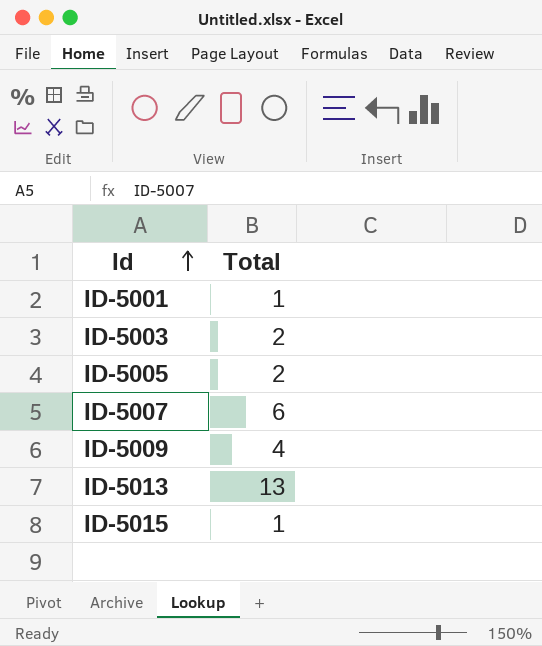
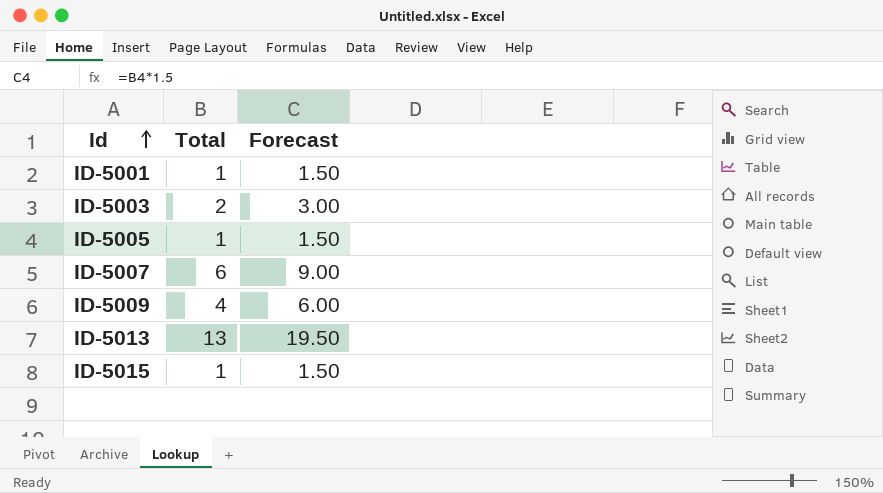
column Forecast | formula: none -> [Total] * 1.5
ID-5005 | Total: 2 -> 1

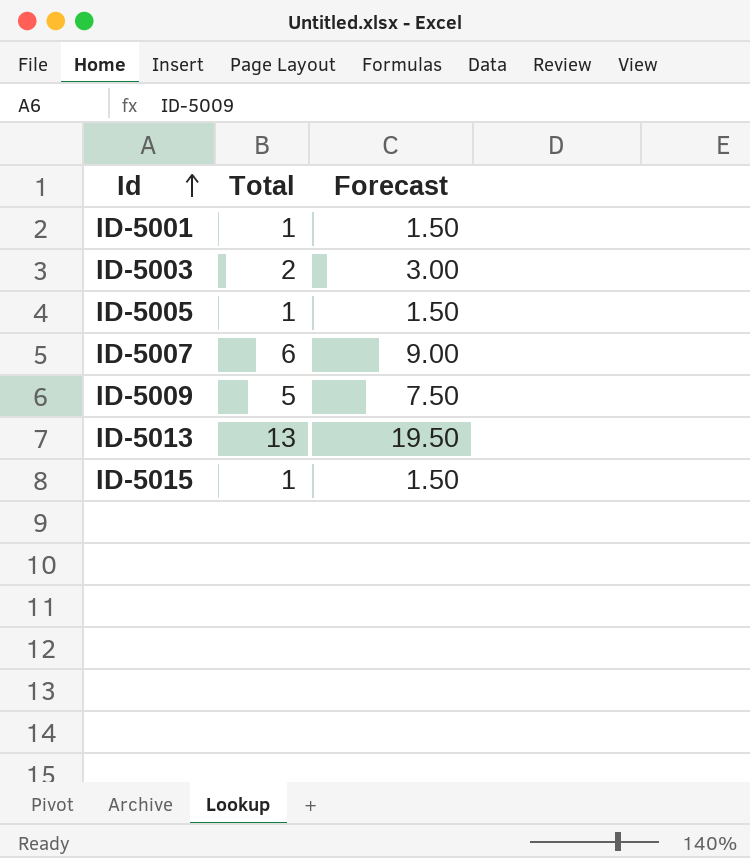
ID-5009 | Total: 4 -> 5
ID-5009 | Forecast: 6.00 -> 7.50

